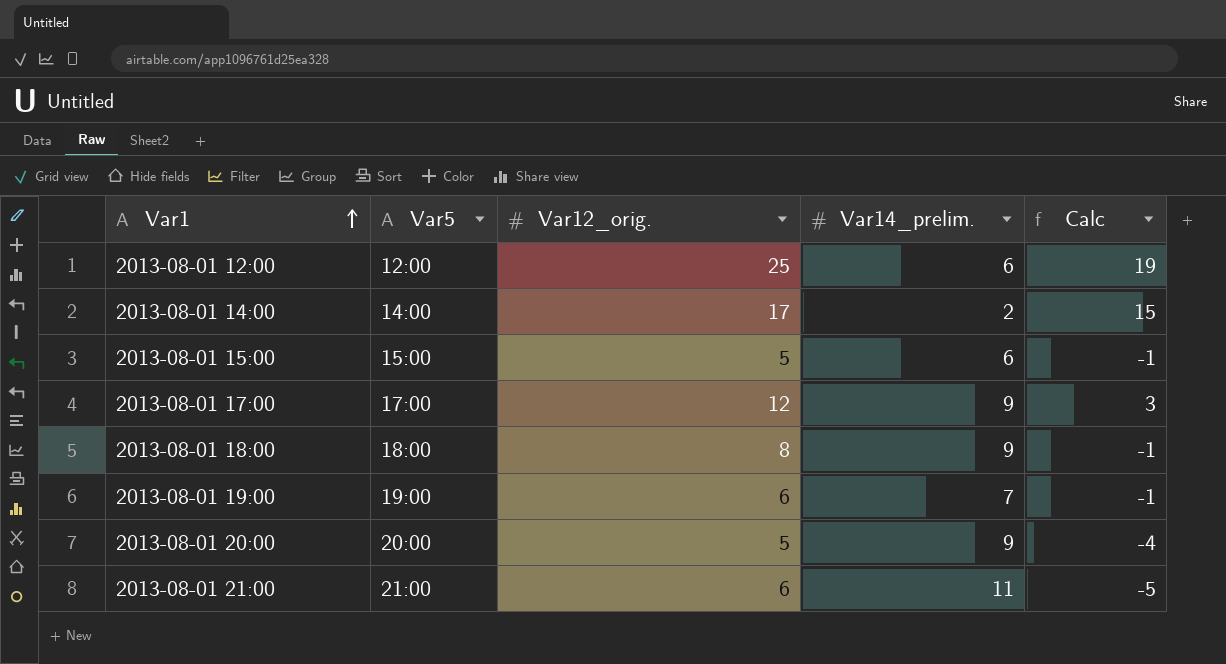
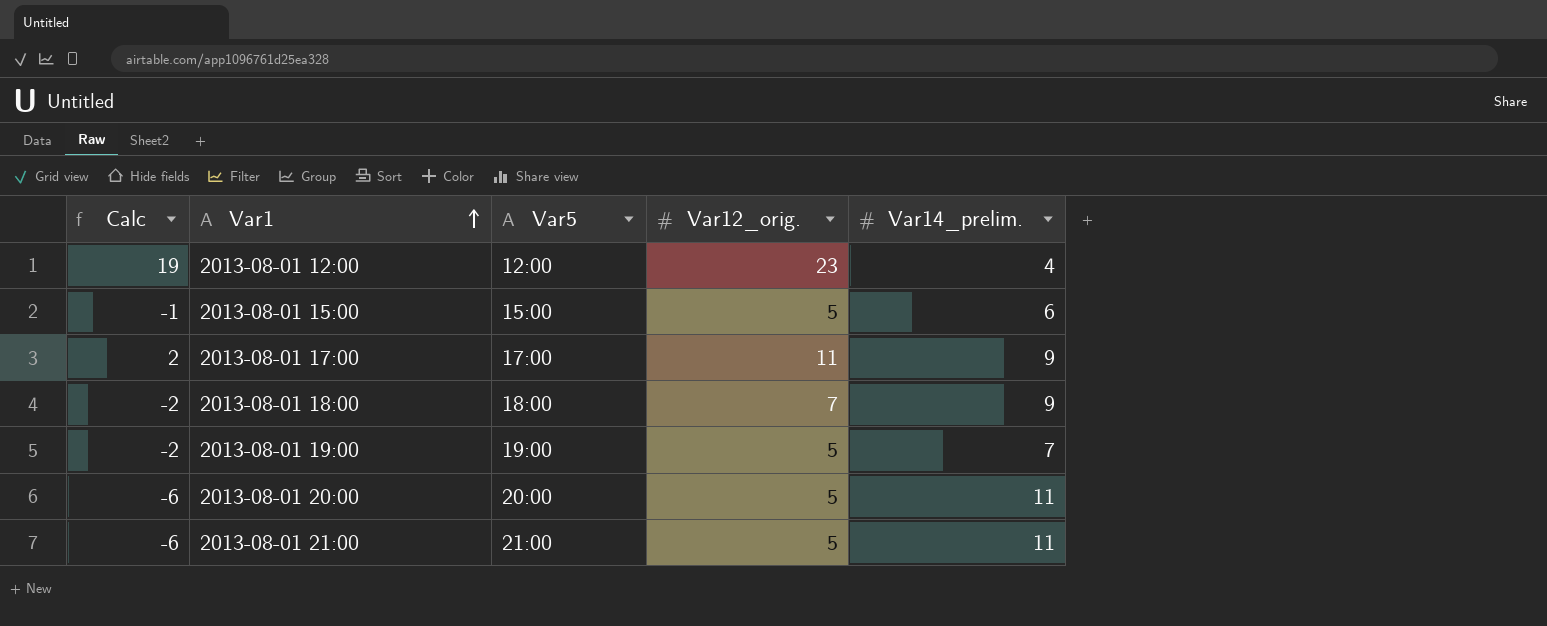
column Calc | position: 5 -> 1
row 2013-08-01 14:00: 14:00 | 17 | 2 | 15 -> none
2013-08-01 12:00 | Var12_orig.: 25 -> 23
2013-08-01 12:00 | Var14_prelim.: 6 -> 4
2013-08-01 17:00 | Calc: 3 -> 2
2013-08-01 17:00 | Var12_orig.: 12 -> 11
2013-08-01 18:00 | Calc: -1 -> -2
2013-08-01 18:00 | Var12_orig.: 8 -> 7
2013-08-01 19:00 | Calc: -1 -> -2
2013-08-01 19:00 | Var12_orig.: 6 -> 5
2013-08-01 20:00 | Calc: -4 -> -6
2013-08-01 20:00 | Var14_prelim.: 9 -> 11
2013-08-01 21:00 | Calc: -5 -> -6
2013-08-01 21:00 | Var12_orig.: 6 -> 5

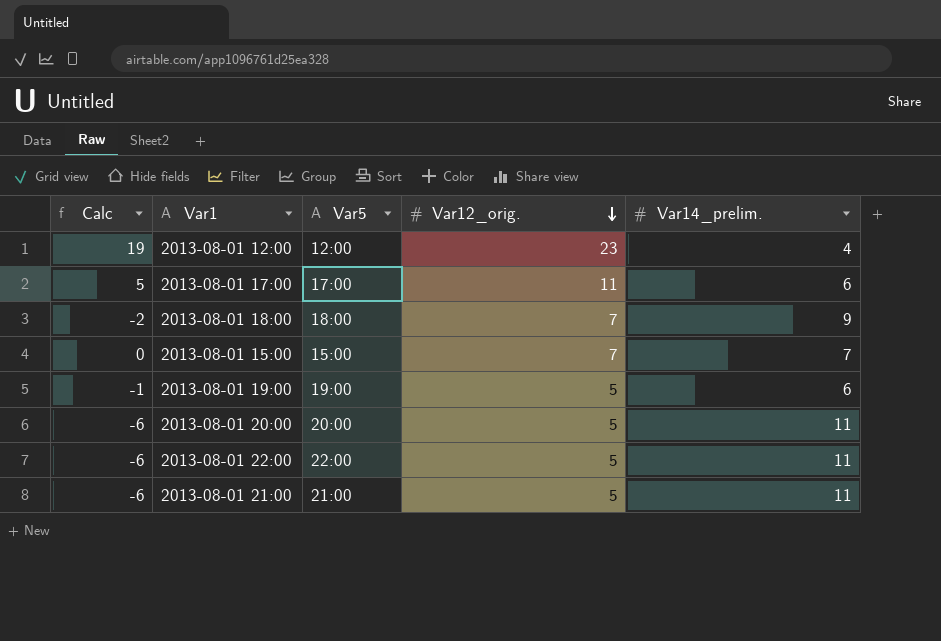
row order: Var1 ascending -> Var12_orig. descending
2013-08-01 17:00 | Calc: 2 -> 5
2013-08-01 17:00 | Var14_prelim.: 9 -> 6
2013-08-01 15:00 | Calc: -1 -> 0
2013-08-01 15:00 | Var12_orig.: 5 -> 7
2013-08-01 15:00 | Var14_prelim.: 6 -> 7
2013-08-01 19:00 | Calc: -2 -> -1
2013-08-01 19:00 | Var14_prelim.: 7 -> 6
row 2013-08-01 22:00: none -> -6 | 22:00 | 5 | 11

